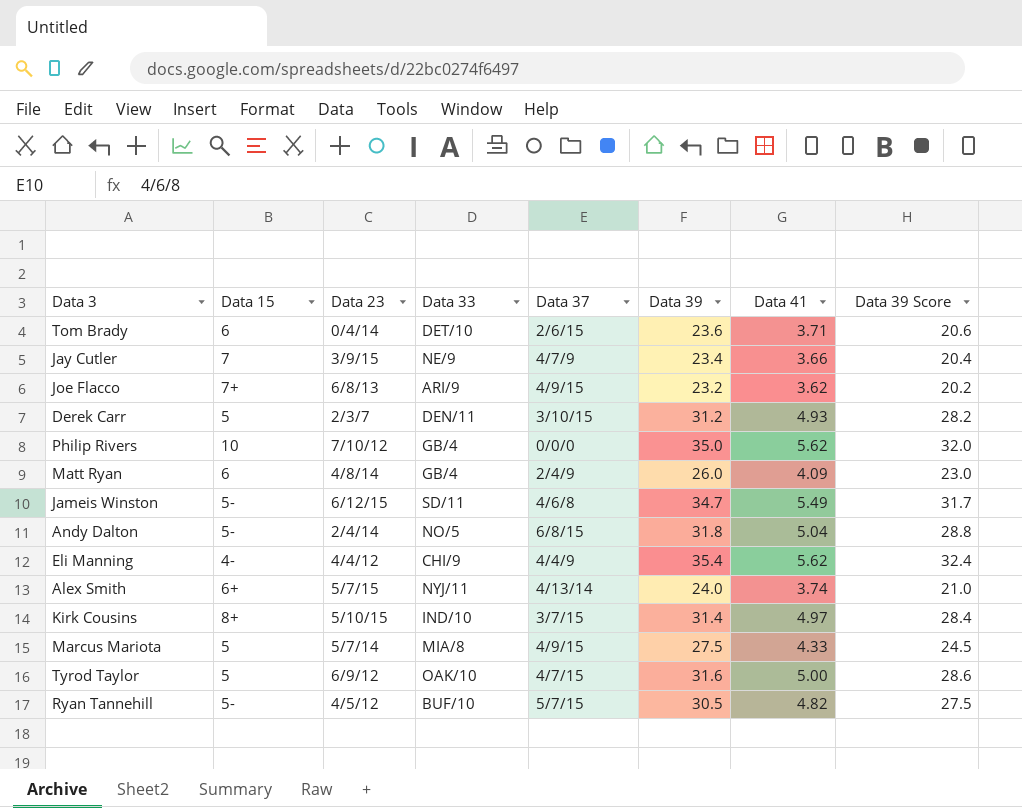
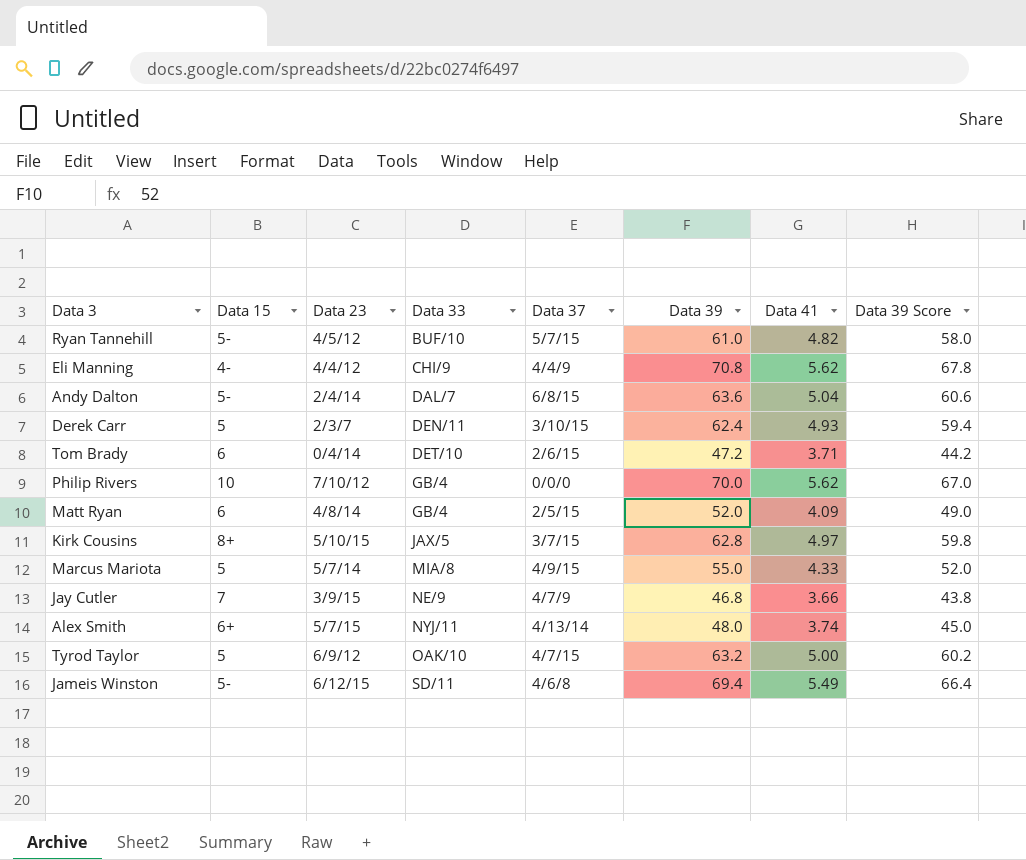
row order: none -> Data 33 ascending
row Joe Flacco: 7+ | 6/8/13 | ARI/9 | 4/9/15 | 23.2 | 3.62 | 20.2 -> none
Ryan Tannehill | Data 39: 30.5 -> 61.0
Ryan Tannehill | Data 39 Score: 27.5 -> 58.0
Eli Manning | Data 39: 35.4 -> 70.8
Eli Manning | Data 39 Score: 32.4 -> 67.8
Andy Dalton | Data 33: NO/5 -> DAL/7
Andy Dalton | Data 39: 31.8 -> 63.6
Andy Dalton | Data 39 Score: 28.8 -> 60.6
Derek Carr | Data 39: 31.2 -> 62.4
Derek Carr | Data 39 Score: 28.2 -> 59.4
Tom Brady | Data 39: 23.6 -> 47.2
Tom Brady | Data 39 Score: 20.6 -> 44.2
Philip Rivers | Data 39: 35.0 -> 70.0
Philip Rivers | Data 39 Score: 32.0 -> 67.0
Matt Ryan | Data 37: 2/4/9 -> 2/5/15
Matt Ryan | Data 39: 26.0 -> 52.0
Matt Ryan | Data 39 Score: 23.0 -> 49.0
Kirk Cousins | Data 33: IND/10 -> JAX/5
Kirk Cousins | Data 39: 31.4 -> 62.8
Kirk Cousins | Data 39 Score: 28.4 -> 59.8
Marcus Mariota | Data 39: 27.5 -> 55.0
Marcus Mariota | Data 39 Score: 24.5 -> 52.0
Jay Cutler | Data 39: 23.4 -> 46.8
Jay Cutler | Data 39 Score: 20.4 -> 43.8
Alex Smith | Data 39: 24.0 -> 48.0
Alex Smith | Data 39 Score: 21.0 -> 45.0
Tyrod Taylor | Data 39: 31.6 -> 63.2
Tyrod Taylor | Data 39 Score: 28.6 -> 60.2
Jameis Winston | Data 39: 34.7 -> 69.4
Jameis Winston | Data 39 Score: 31.7 -> 66.4

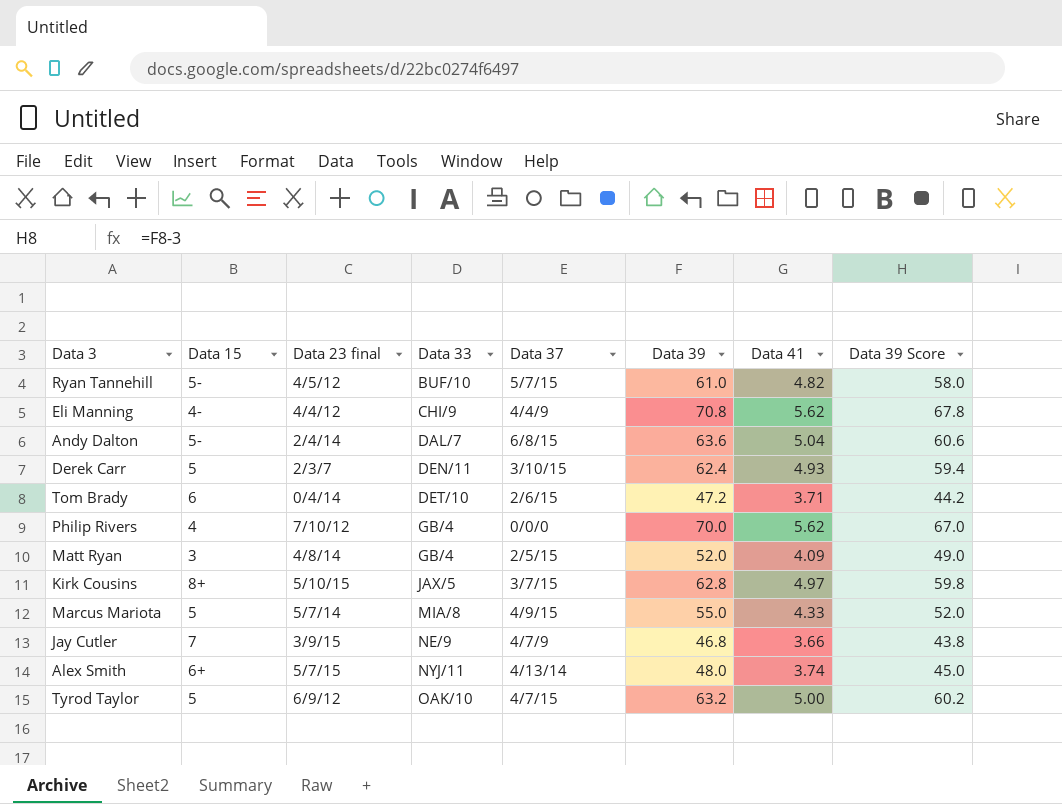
column name: Data 23 -> Data 23 final
row Jameis Winston: 5- | 6/12/15 | SD/11 | 4/6/8 | 69.4 | 5.49 | 66.4 -> none
Philip Rivers | Data 15: 10 -> 4
Matt Ryan | Data 15: 6 -> 3

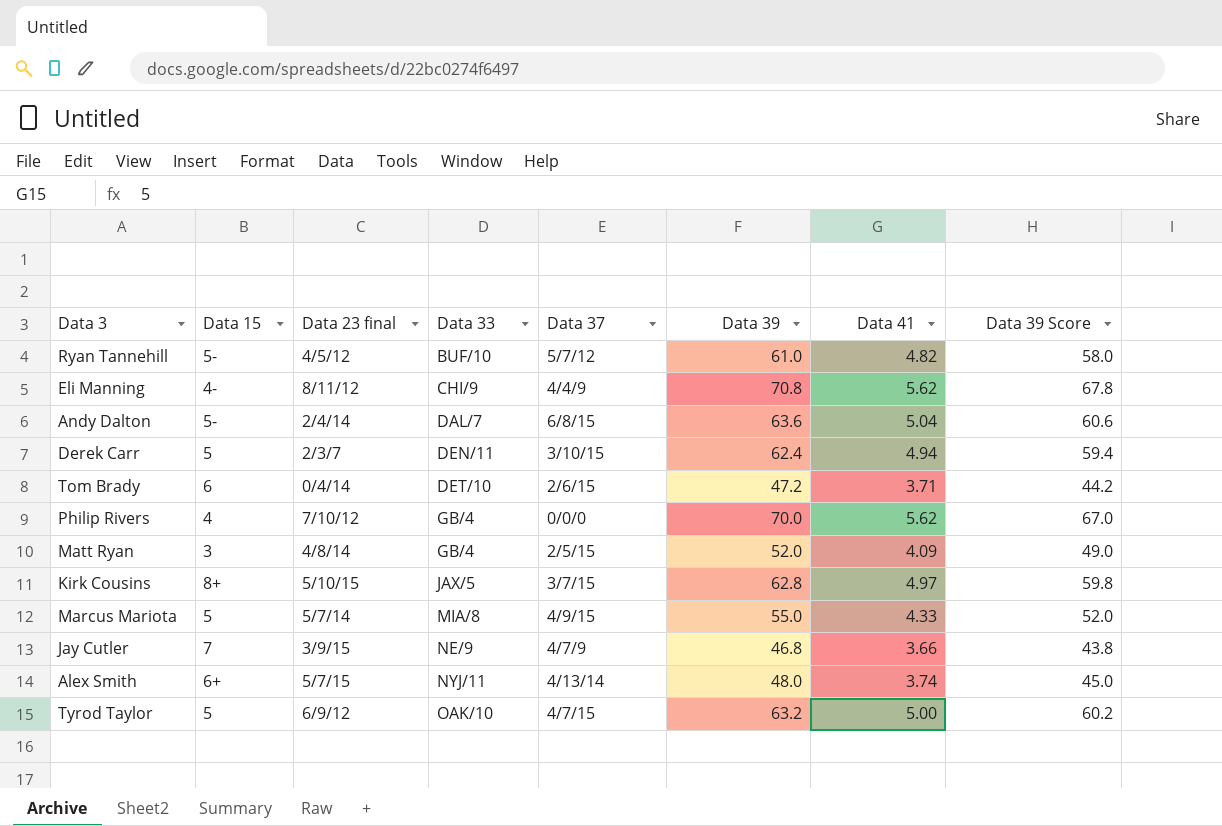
Ryan Tannehill | Data 37: 5/7/15 -> 5/7/12
Eli Manning | Data 23 final: 4/4/12 -> 8/11/12
Derek Carr | Data 41: 4.93 -> 4.94

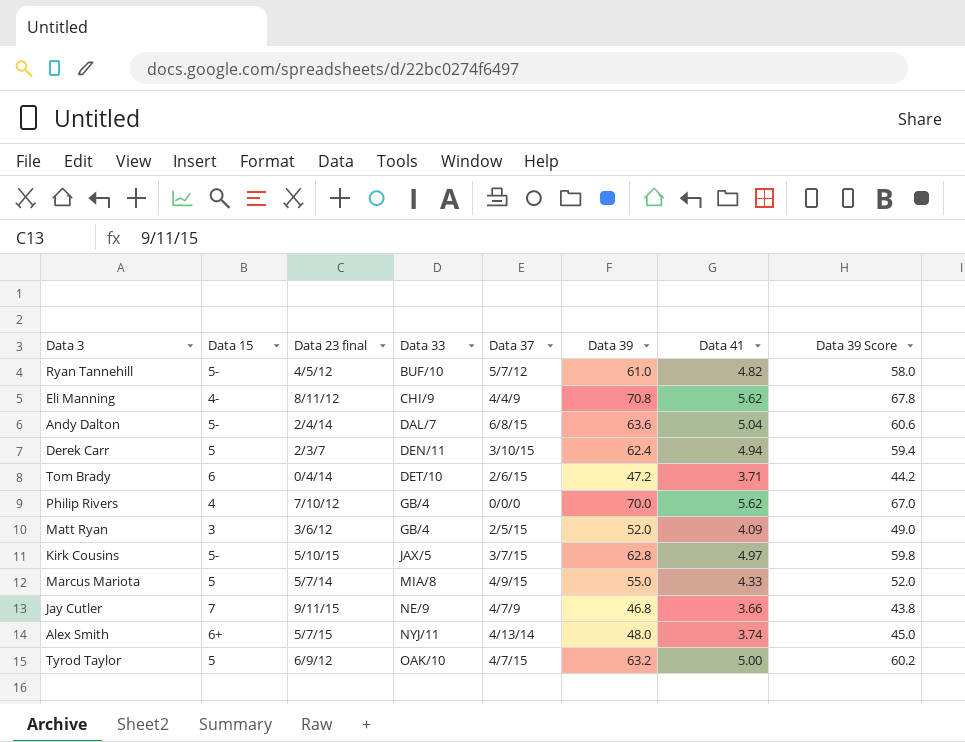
Matt Ryan | Data 23 final: 4/8/14 -> 3/6/12
Kirk Cousins | Data 15: 8+ -> 5-
Jay Cutler | Data 23 final: 3/9/15 -> 9/11/15

